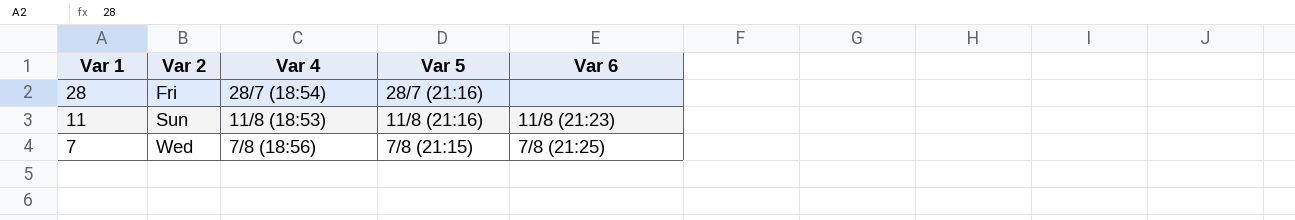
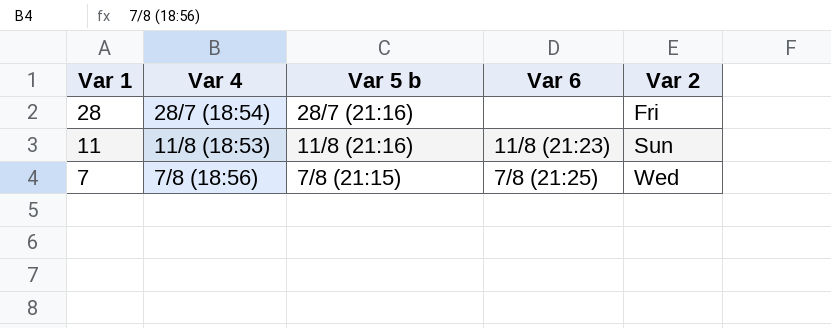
column name: Var 5 -> Var 5 b
column Var 2 | position: 2 -> 5

